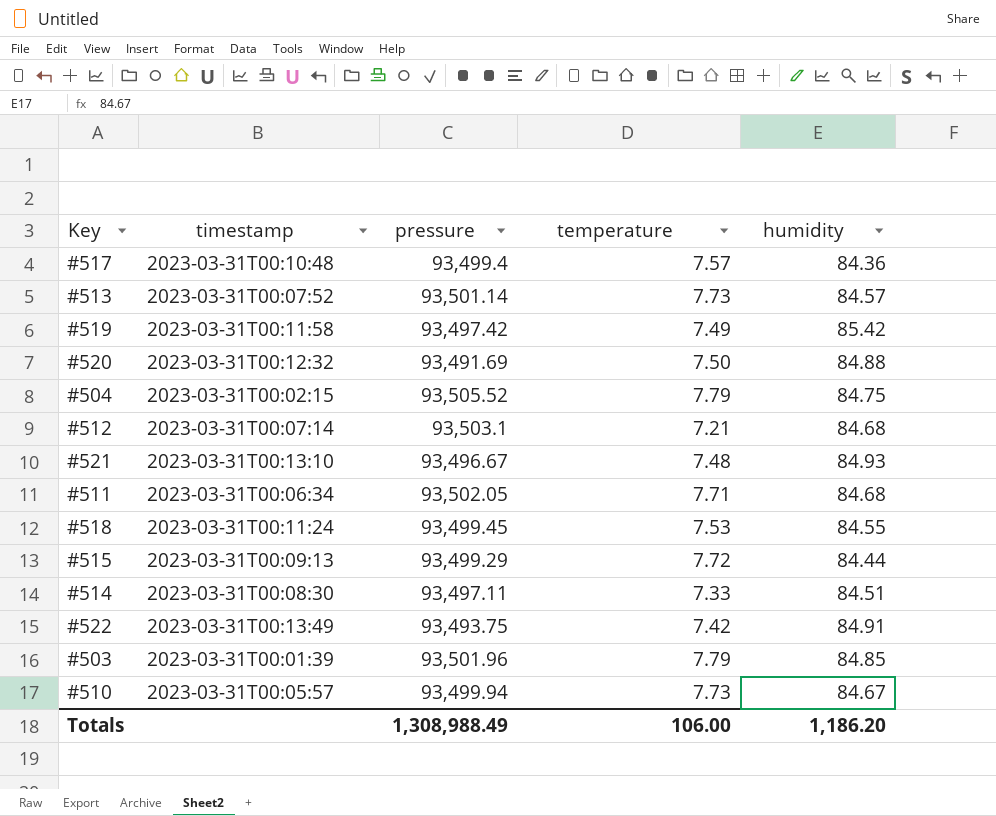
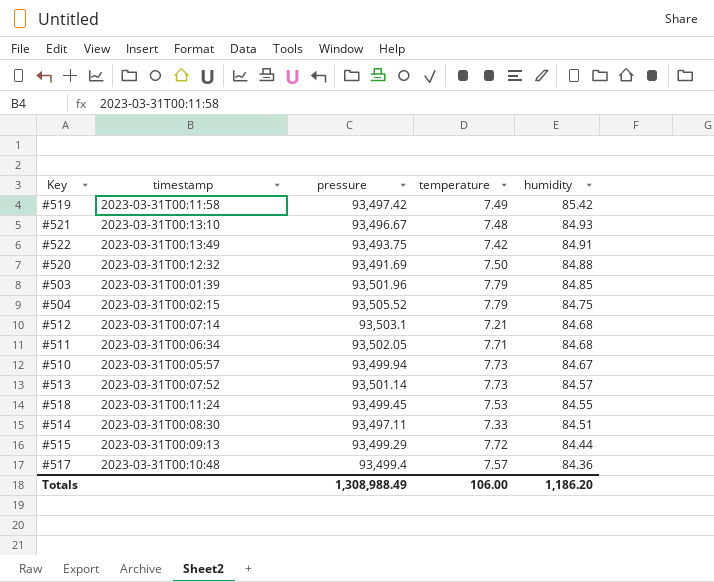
row order: none -> humidity descending

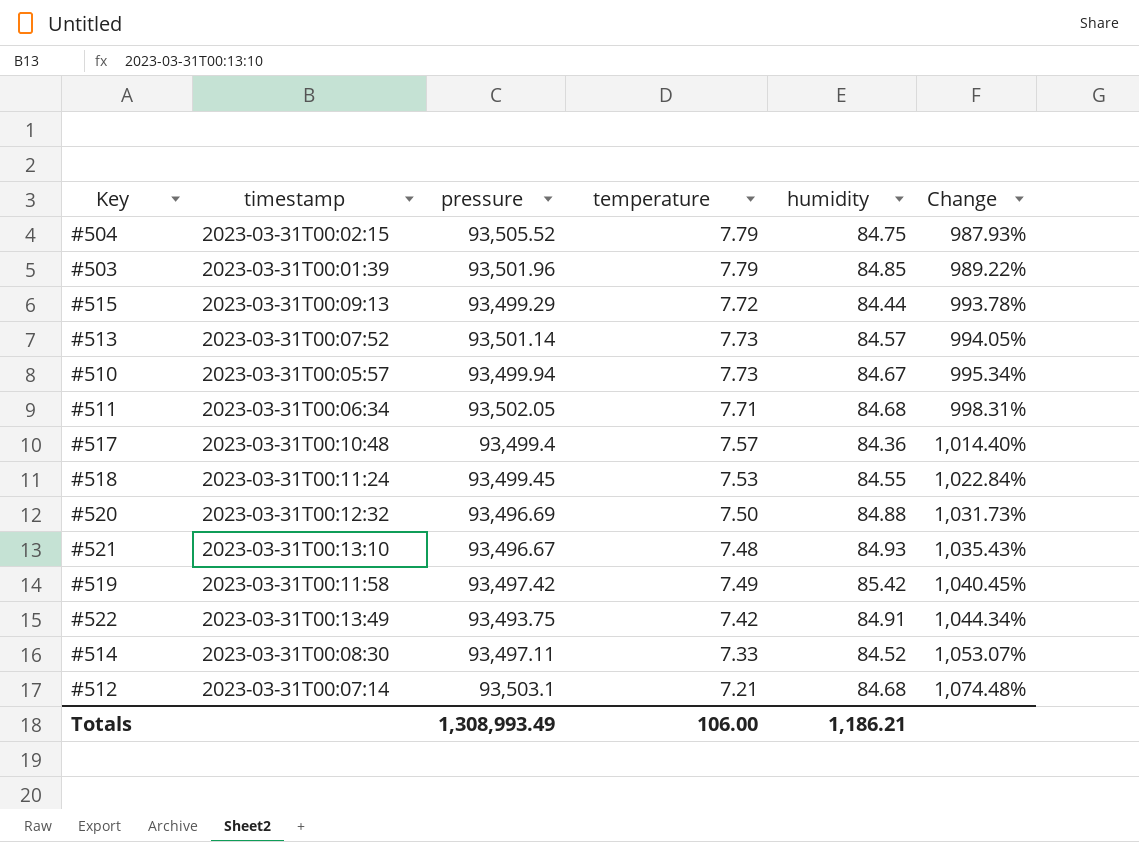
row order: humidity descending -> Change ascending
column Change | formula: none -> ([humidity] - [temperature]) / [temperature]
#520 | pressure: 93,491.69 -> 93,496.69
#514 | humidity: 84.51 -> 84.52
Totals | pressure: 1,308,988.49 -> 1,308,993.49
Totals | humidity: 1,186.20 -> 1,186.21

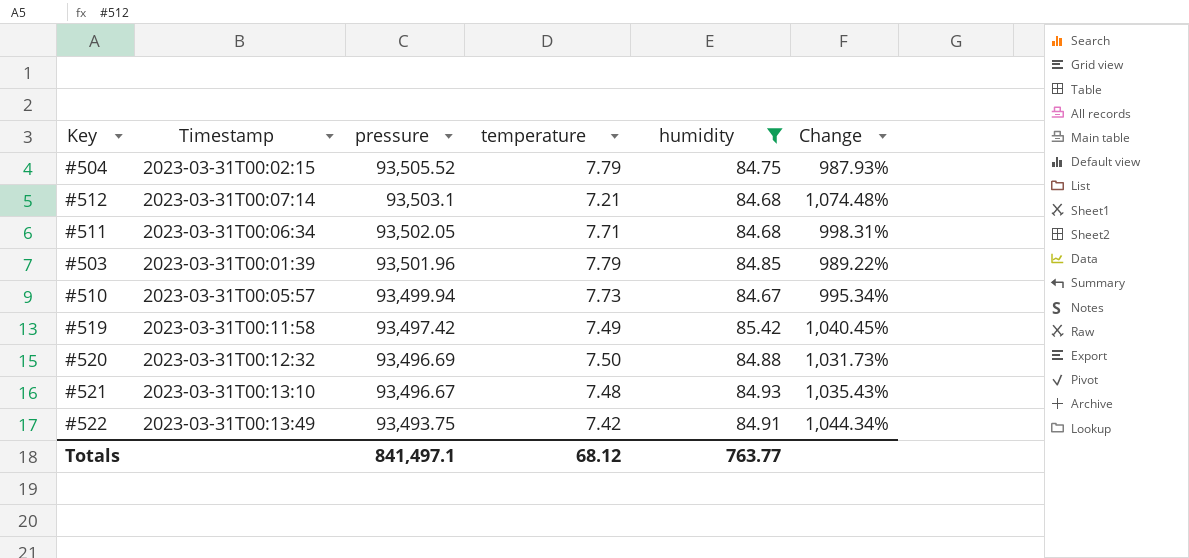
filter: none -> humidity >= 84.67
row order: Change ascending -> pressure descending
column name: timestamp -> Timestamp
Totals | pressure: 1,308,993.49 -> 841,497.1
Totals | temperature: 106.00 -> 68.12
Totals | humidity: 1,186.21 -> 763.77

